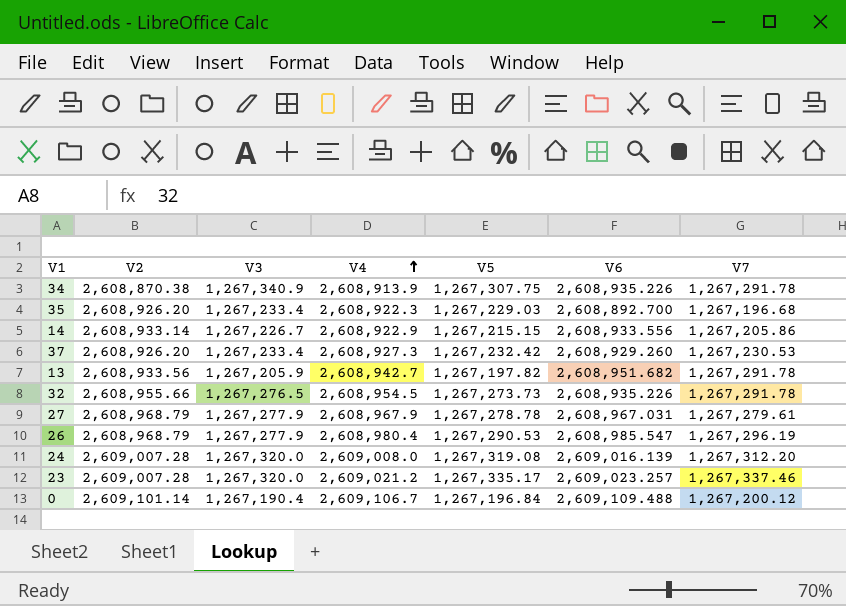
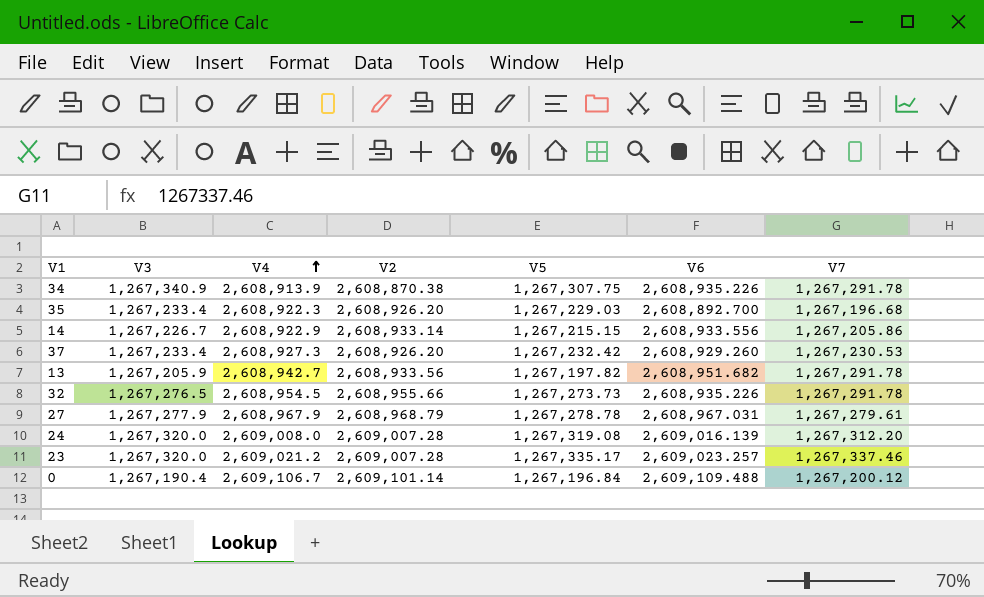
column V2 | position: 2 -> 4
row 26: 2,608,968.79 | 1,267,277.9 | 2,608,980.4 | 1,267,290.53 | 2,608,985.547 | 1,267,296.19 -> none

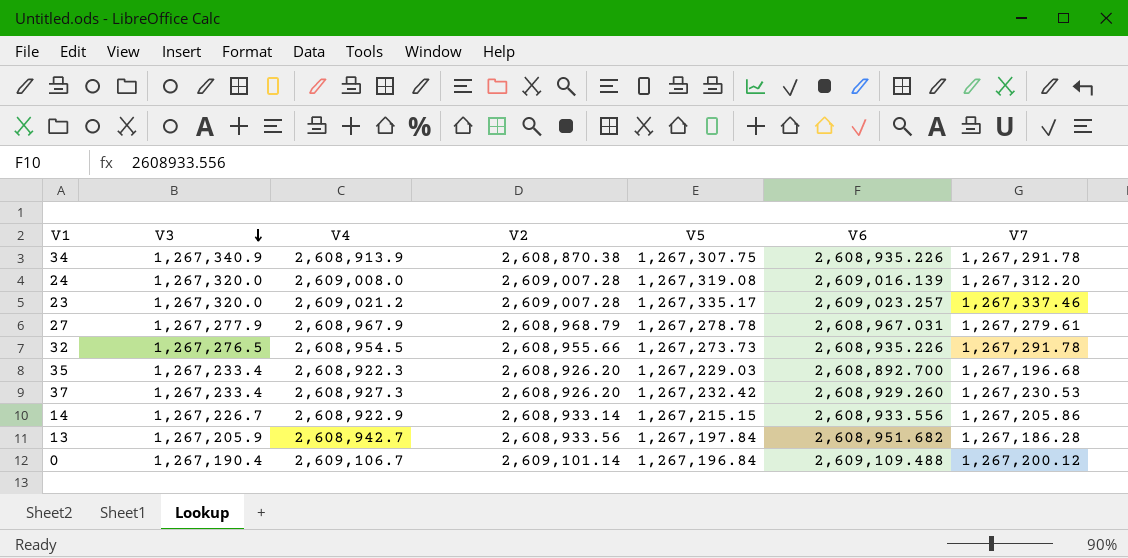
row order: V4 ascending -> V3 descending
13 | V5: 1,267,197.82 -> 1,267,197.84
13 | V7: 1,267,291.78 -> 1,267,186.28

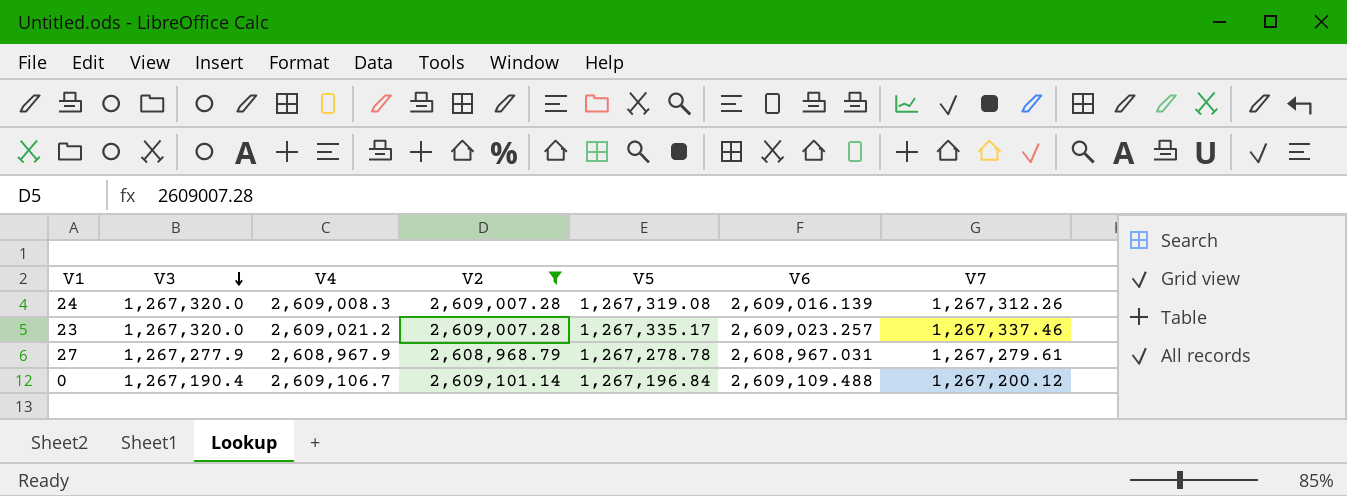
filter: none -> V2 >= 2,608,968.79
24 | V4: 2,609,008.0 -> 2,609,008.3
24 | V7: 1,267,312.20 -> 1,267,312.26

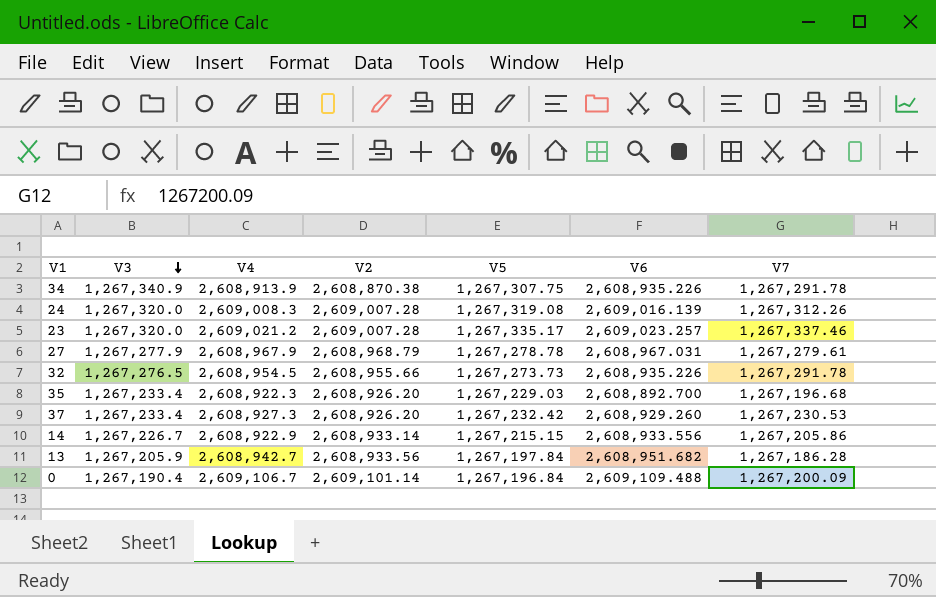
filter: V2 >= 2,608,968.79 -> none
0 | V7: 1,267,200.12 -> 1,267,200.09

